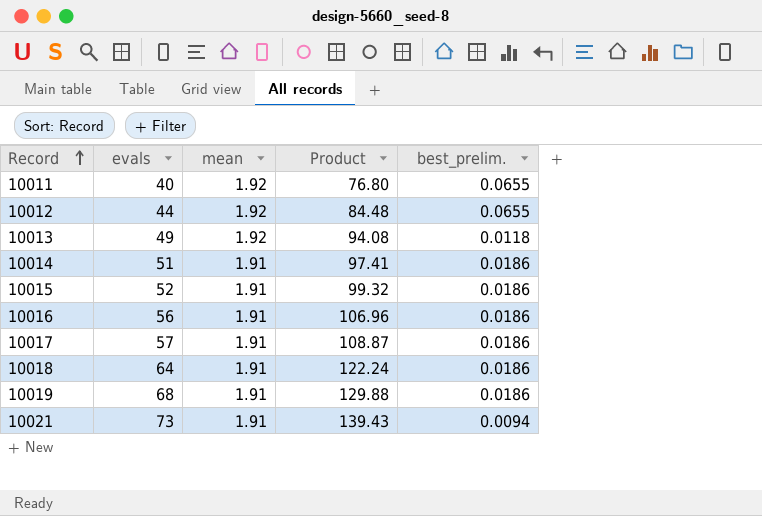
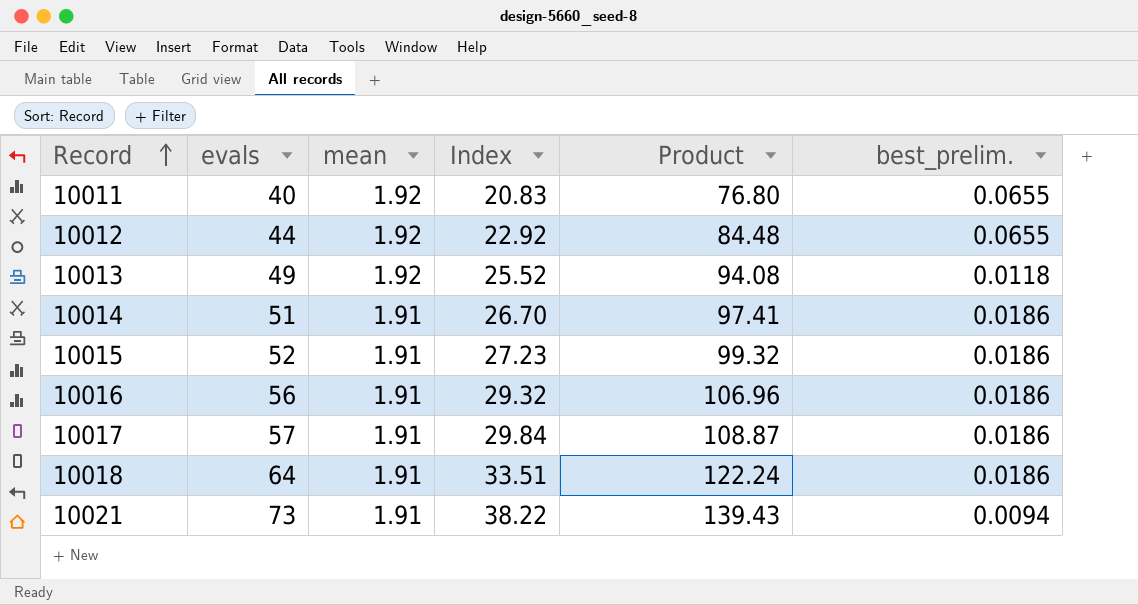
column Index | formula: none -> [evals] / [mean]
row 10019: 68 | 1.91 | 129.88 | 0.0186 -> none

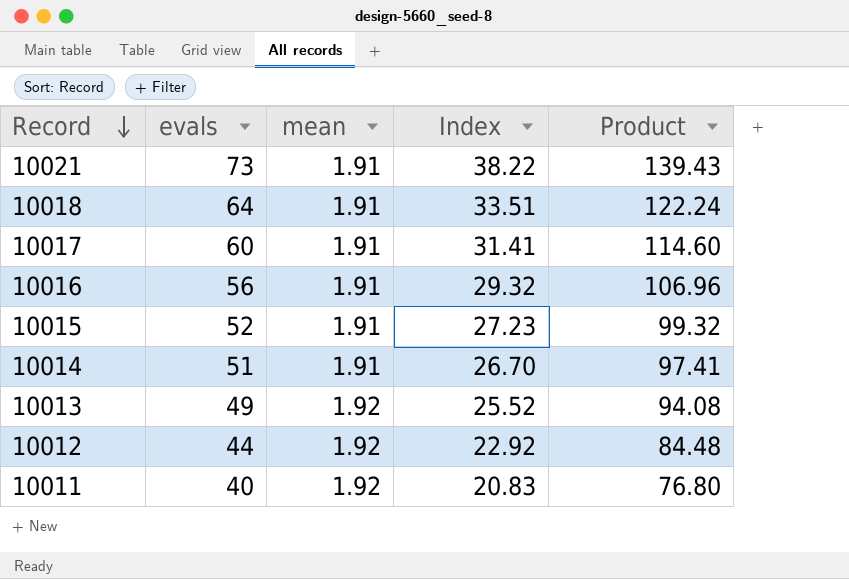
row order: Record ascending -> Record descending
column best_prelim. | position: 6 -> none
10017 | evals: 57 -> 60
10017 | Index: 29.84 -> 31.41
10017 | Product: 108.87 -> 114.60

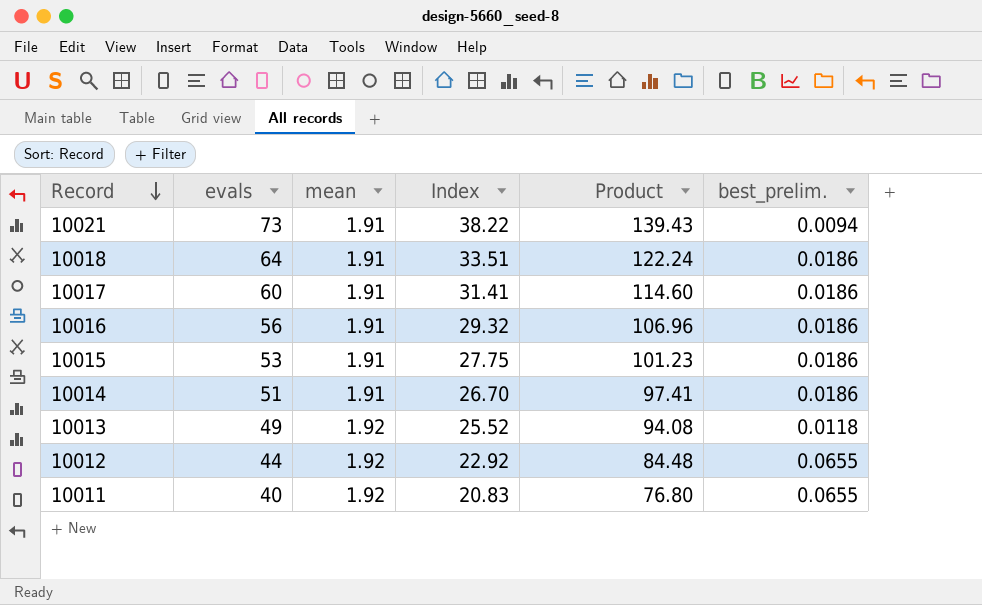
column best_prelim. | position: none -> 6
10015 | evals: 52 -> 53
10015 | Index: 27.23 -> 27.75
10015 | Product: 99.32 -> 101.23

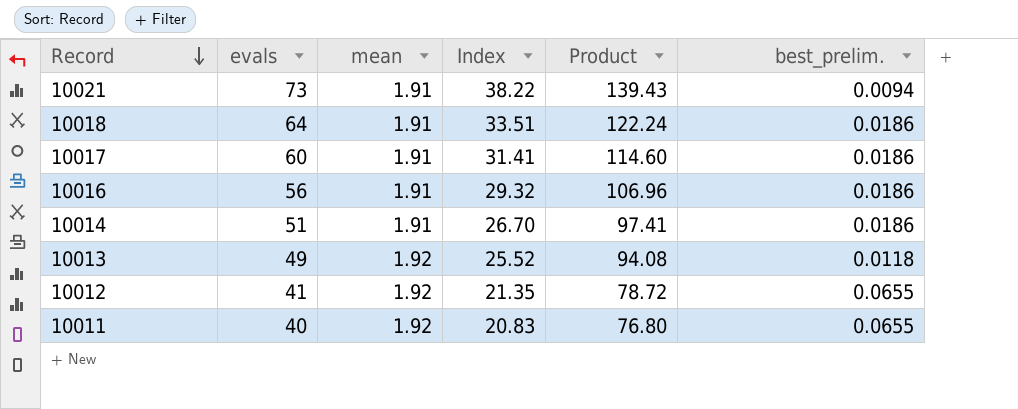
row 10015: 53 | 1.91 | 27.75 | 101.23 | 0.0186 -> none
10012 | evals: 44 -> 41
10012 | Index: 22.92 -> 21.35
10012 | Product: 84.48 -> 78.72

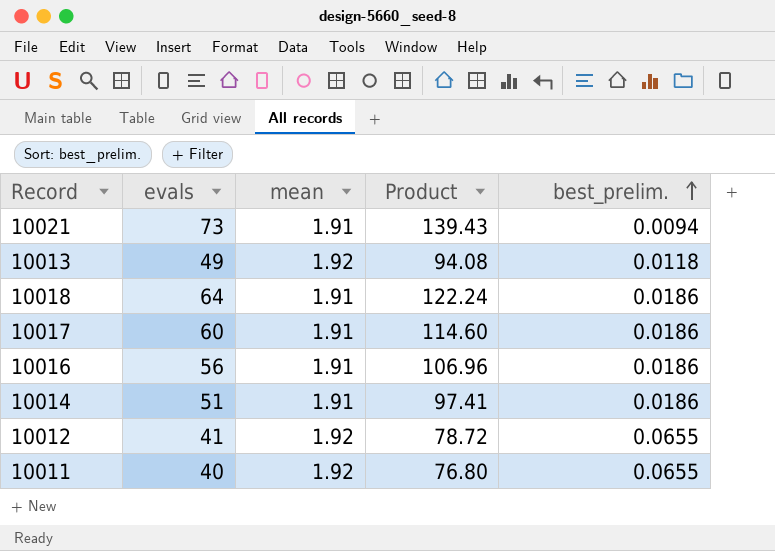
row order: Record descending -> best_prelim. ascending
column Index | formula: [evals] / [mean] -> none

